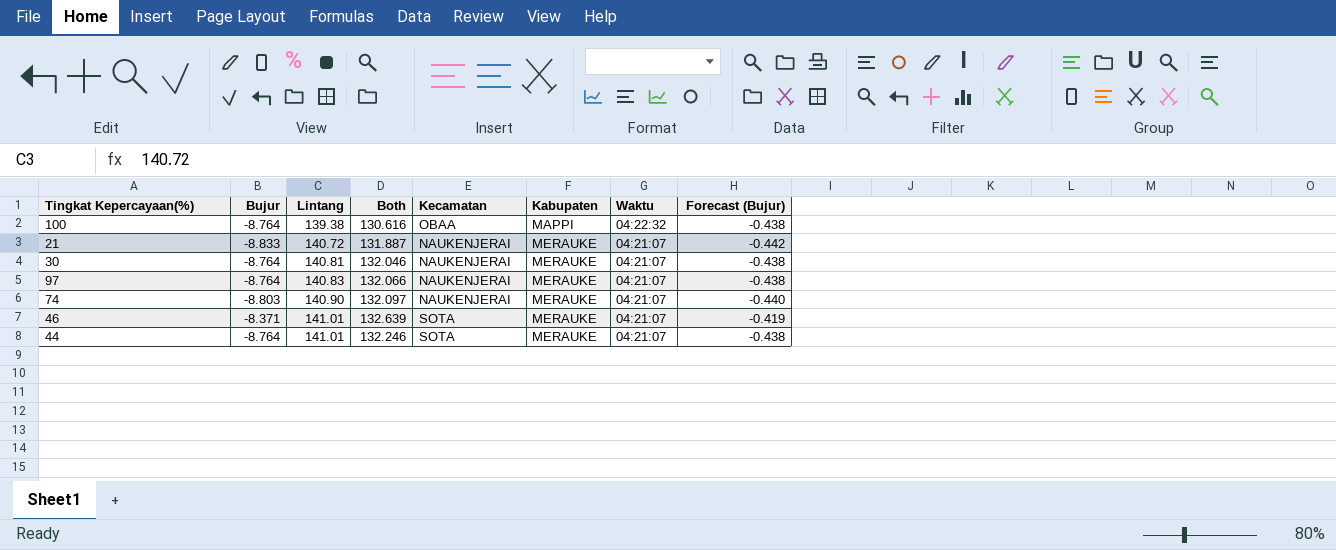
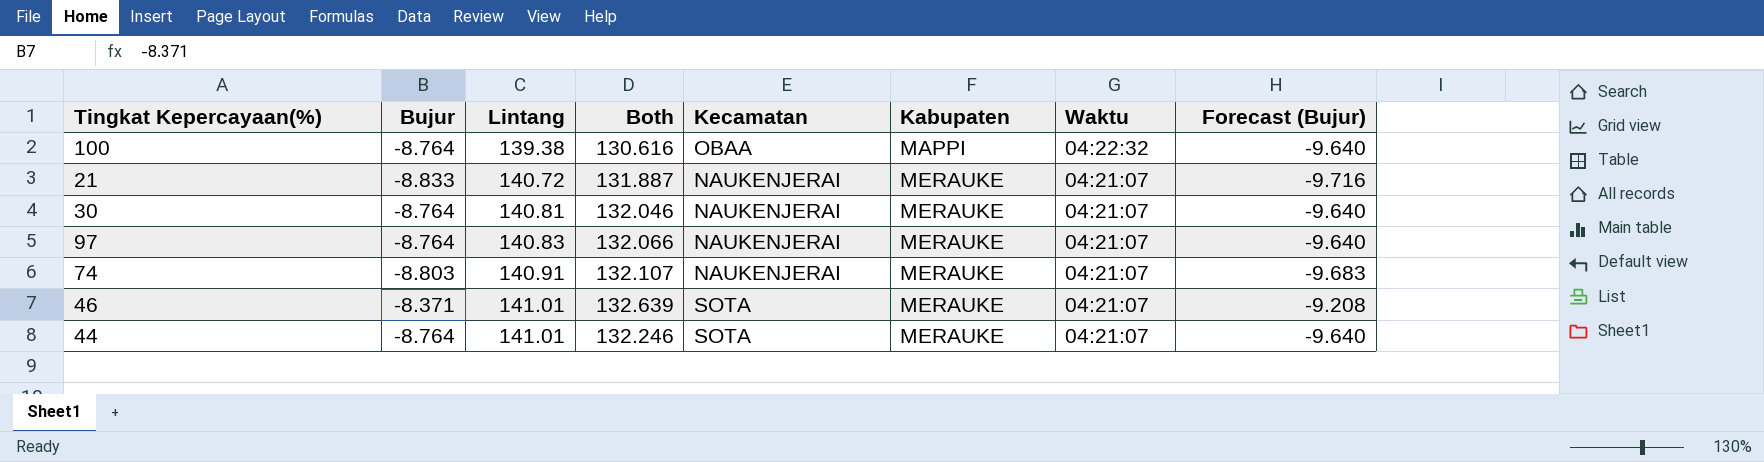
column Forecast (Bujur) | formula: [Bujur] * 0.05 -> [Bujur] * 1.1
74 | Lintang: 140.90 -> 140.91
74 | Both: 132.097 -> 132.107

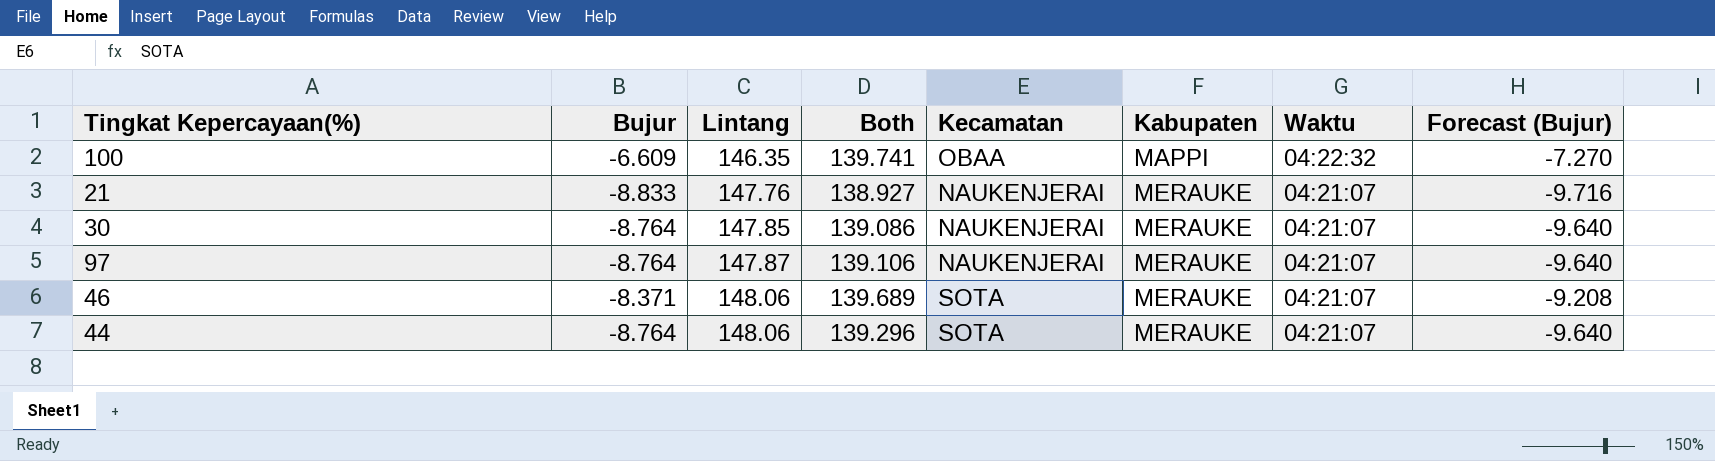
row 74: -8.803 | 140.91 | 132.107 | NAUKENJERAI | MERAUKE | 04:21:07 | -9.683 -> none
100 | Bujur: -8.764 -> -6.609
100 | Lintang: 139.38 -> 146.35
100 | Both: 130.616 -> 139.741
100 | Forecast (Bujur): -9.640 -> -7.270
21 | Lintang: 140.72 -> 147.76
21 | Both: 131.887 -> 138.927
30 | Lintang: 140.81 -> 147.85
30 | Both: 132.046 -> 139.086
97 | Lintang: 140.83 -> 147.87
97 | Both: 132.066 -> 139.106
46 | Lintang: 141.01 -> 148.06
46 | Both: 132.639 -> 139.689
44 | Lintang: 141.01 -> 148.06
44 | Both: 132.246 -> 139.296

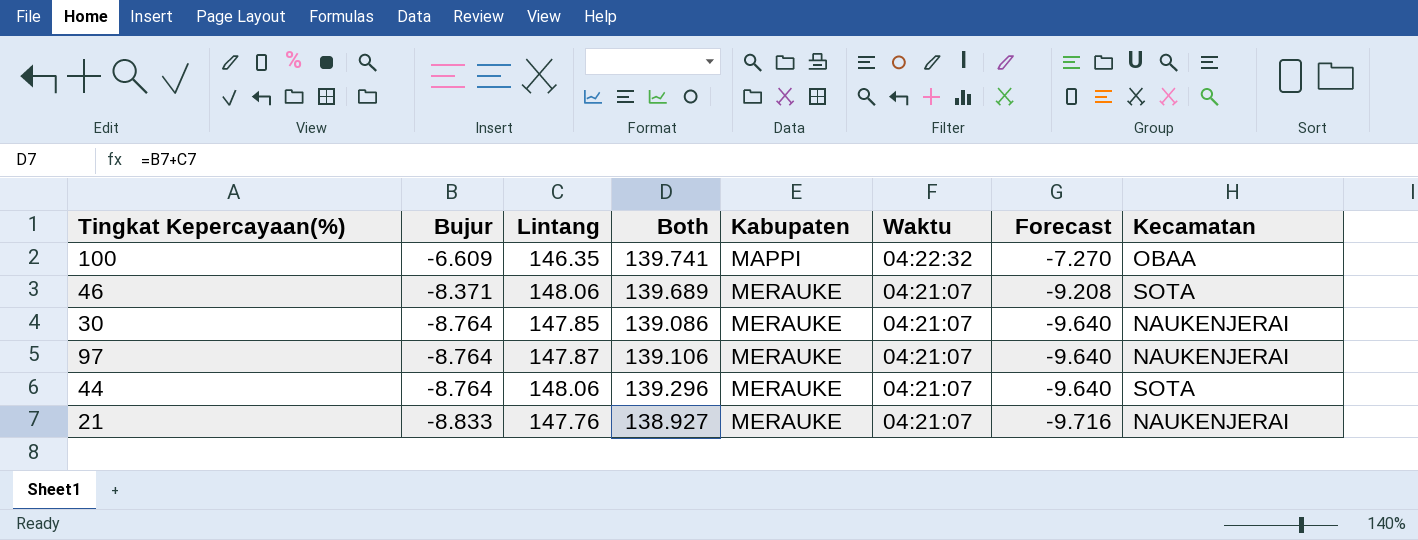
row order: Lintang ascending -> Bujur descending
column name: Forecast (Bujur) -> Forecast
column Kecamatan | position: 5 -> 8

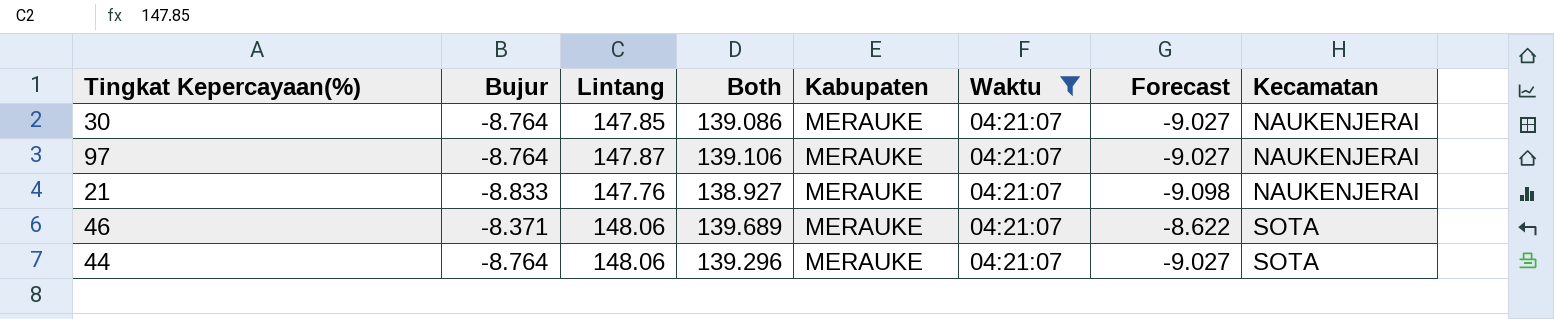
filter: none -> Waktu = 04:21:07
row order: Bujur descending -> Kecamatan ascending
column Forecast | formula: [Bujur] * 1.1 -> [Bujur] * 1.03

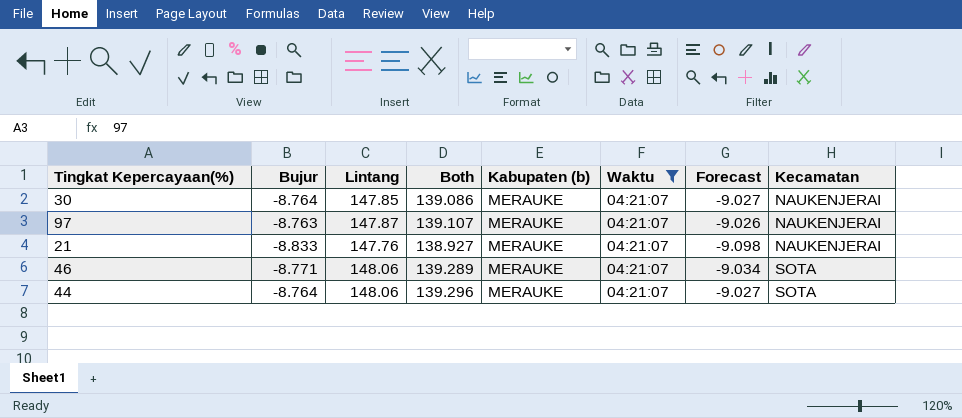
column name: Kabupaten -> Kabupaten (b)
97 | Bujur: -8.764 -> -8.763
97 | Both: 139.106 -> 139.107
97 | Forecast: -9.027 -> -9.026
46 | Bujur: -8.371 -> -8.771
46 | Both: 139.689 -> 139.289
46 | Forecast: -8.622 -> -9.034

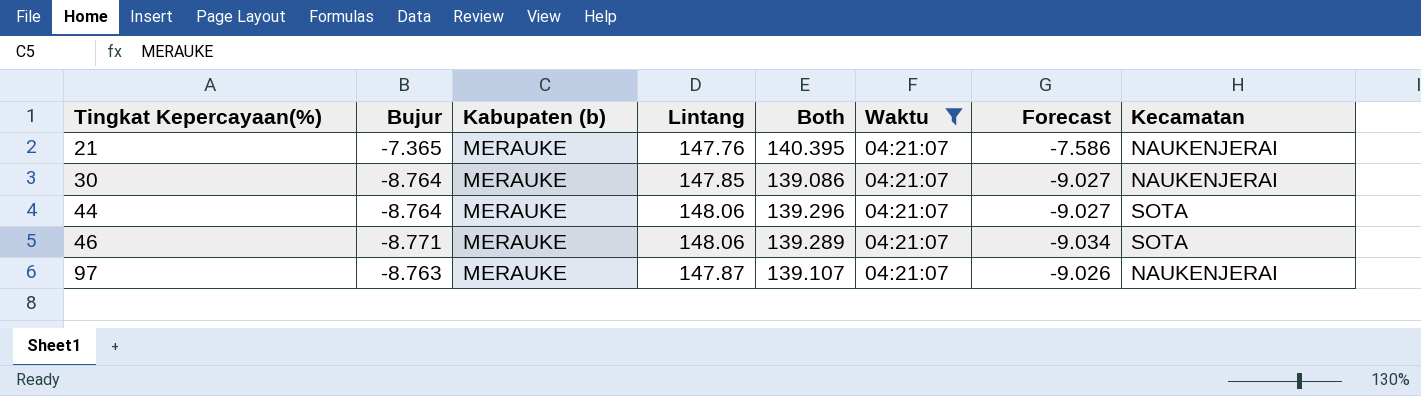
row order: Kecamatan ascending -> Tingkat Kepercayaan(%) ascending
column Kabupaten (b) | position: 5 -> 3
21 | Bujur: -8.833 -> -7.365
21 | Both: 138.927 -> 140.395
21 | Forecast: -9.098 -> -7.586

